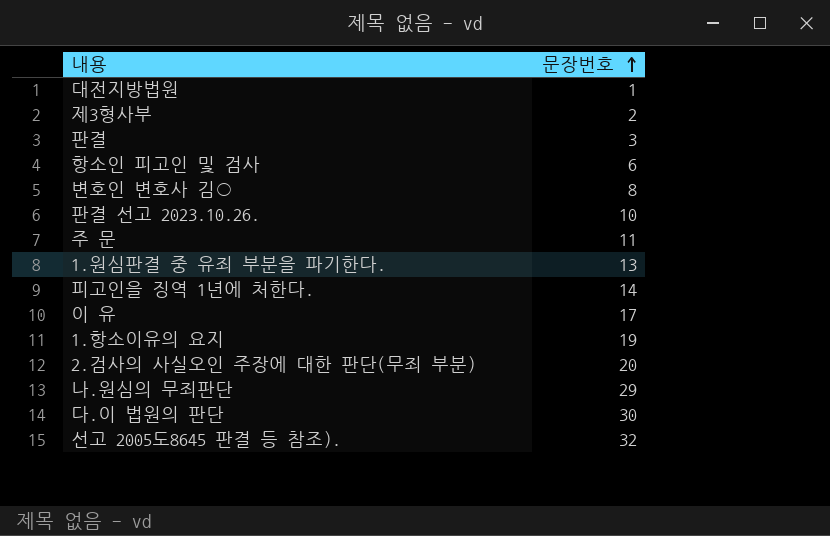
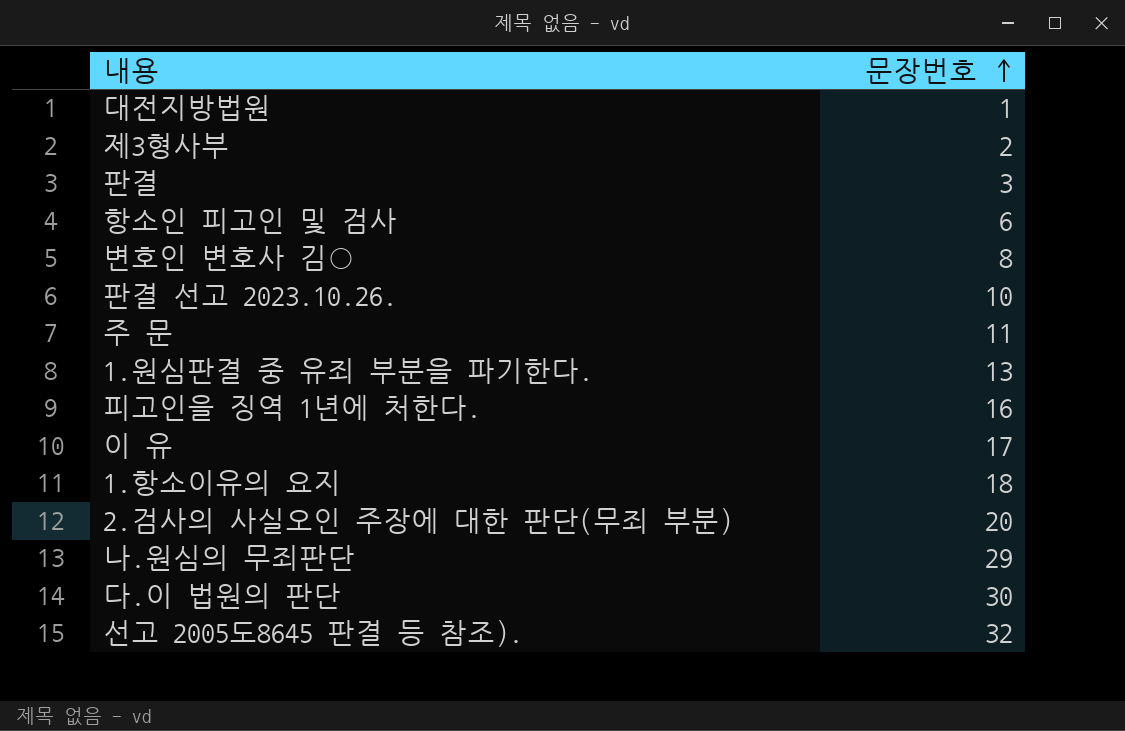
피고인을 징역 1년에 처한다. | 문장번호: 14 -> 16
1.항소이유의 요지 | 문장번호: 19 -> 18

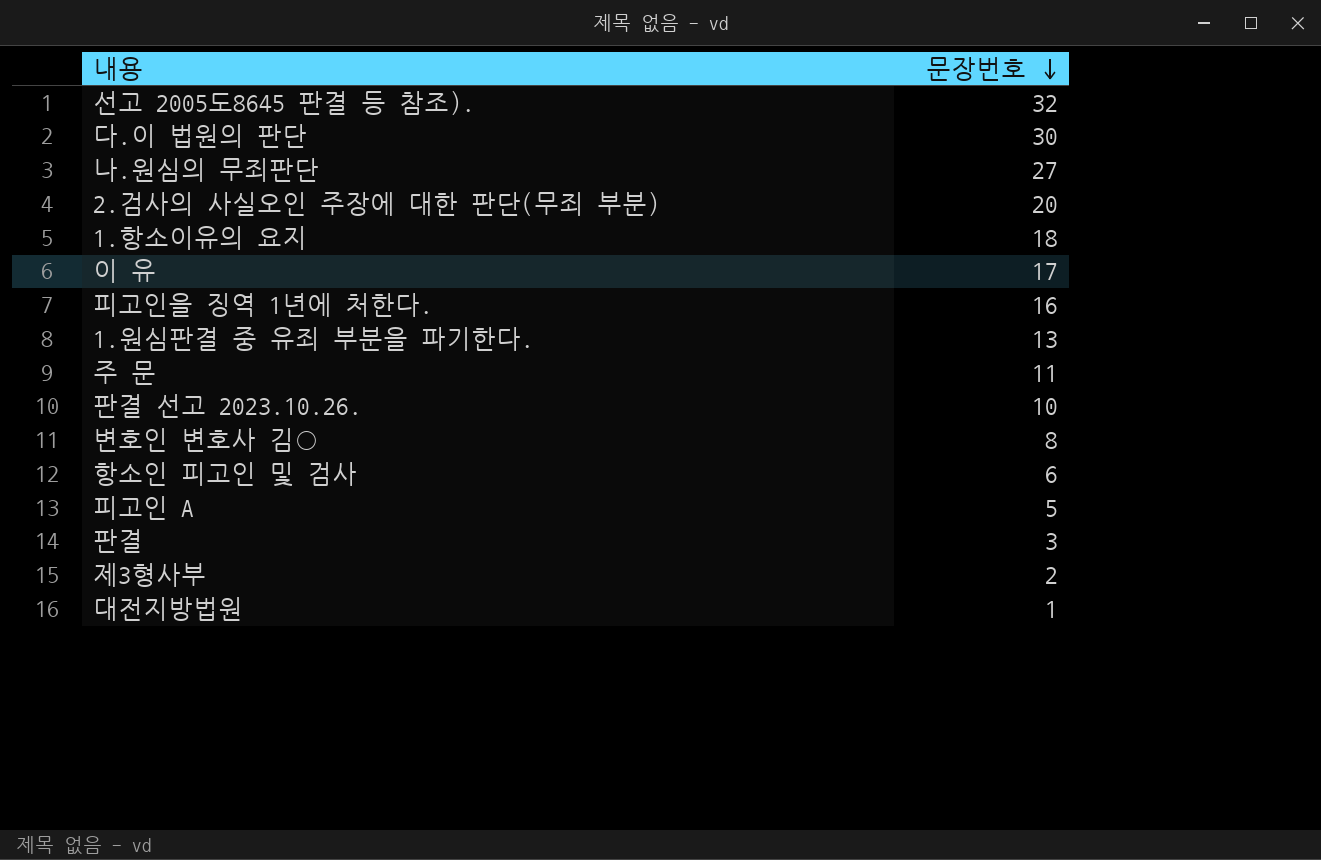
row order: 문장번호 ascending -> 문장번호 descending
나.원심의 무죄판단 | 문장번호: 29 -> 27
row 피고인 A: none -> 5

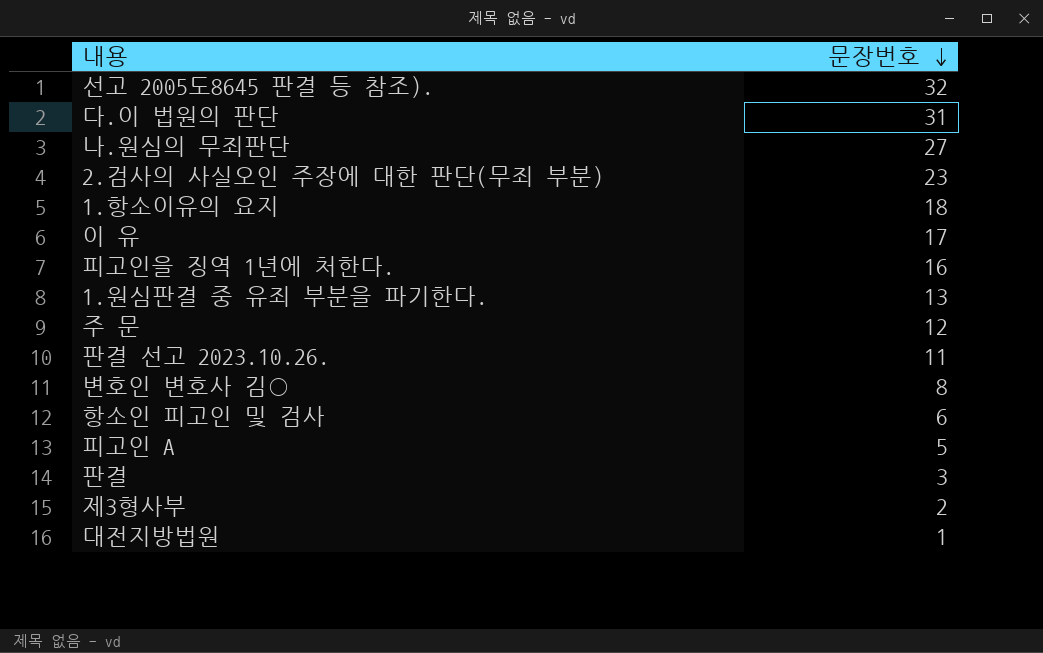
다.이 법원의 판단 | 문장번호: 30 -> 31
2.검사의 사실오인 주장에 대한 판단(무죄 부분) | 문장번호: 20 -> 23
주 문 | 문장번호: 11 -> 12
판결 선고 2023.10.26. | 문장번호: 10 -> 11

